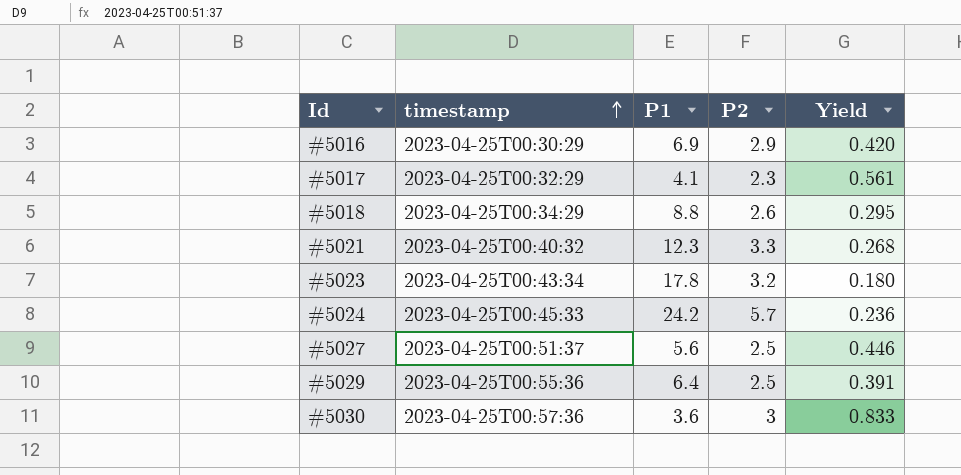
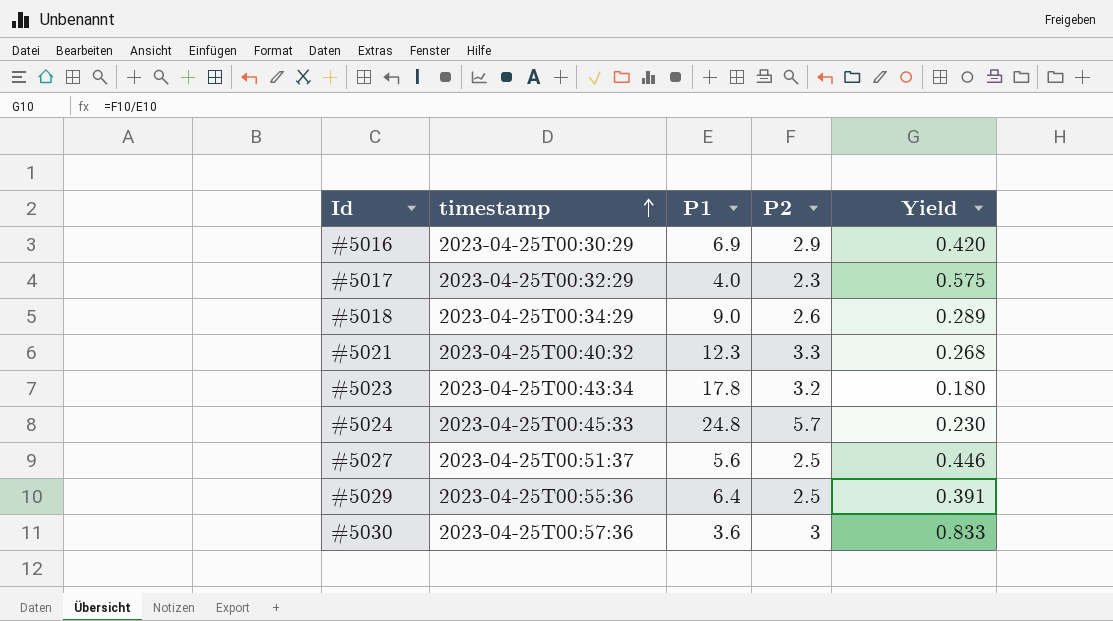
#5017 | P1: 4.1 -> 4.0
#5017 | Yield: 0.561 -> 0.575
#5018 | P1: 8.8 -> 9.0
#5018 | Yield: 0.295 -> 0.289
#5024 | P1: 24.2 -> 24.8
#5024 | Yield: 0.236 -> 0.230

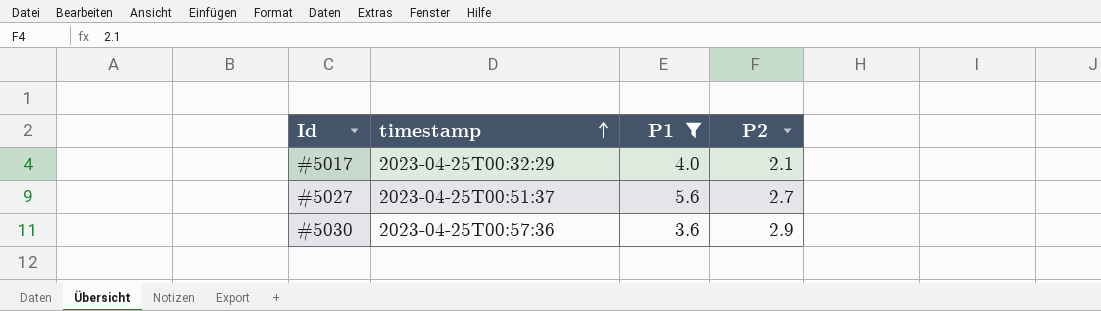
filter: none -> P1 <= 5.6
column Yield | formula: [P2] / [P1] -> none
#5017 | P2: 2.3 -> 2.1
#5027 | P2: 2.5 -> 2.7
#5030 | P2: 3 -> 2.9

